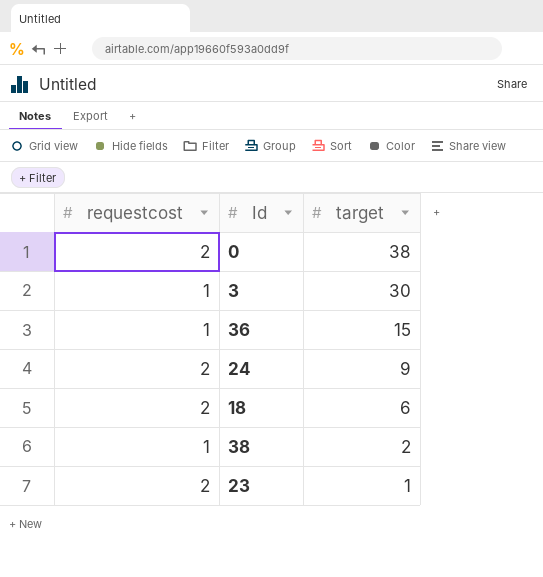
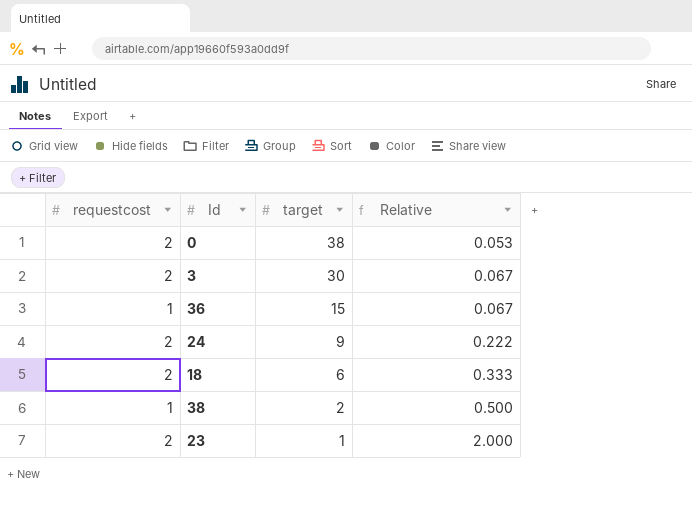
column Relative | formula: none -> [requestcost] / [target]
3 | requestcost: 1 -> 2

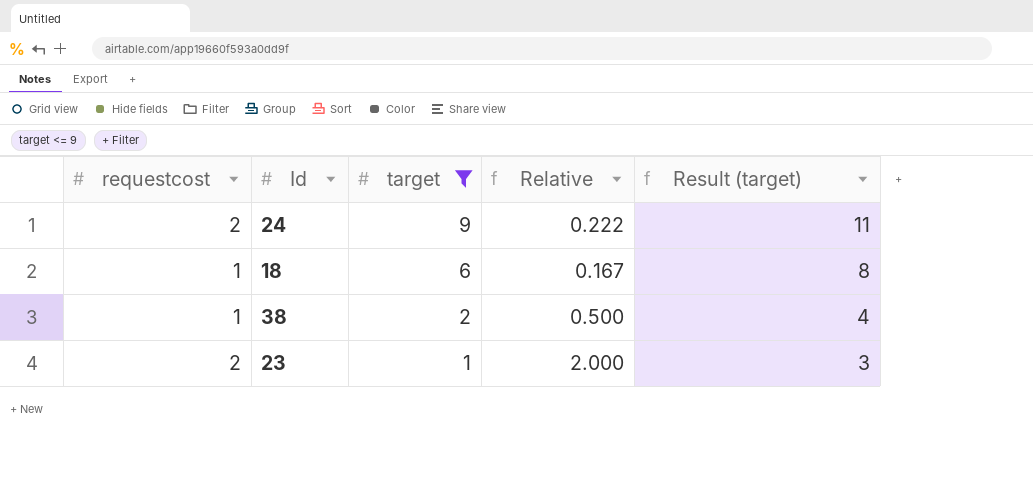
filter: none -> target <= 9
column Result (target) | formula: none -> [target] + 2
18 | requestcost: 2 -> 1
18 | Relative: 0.333 -> 0.167

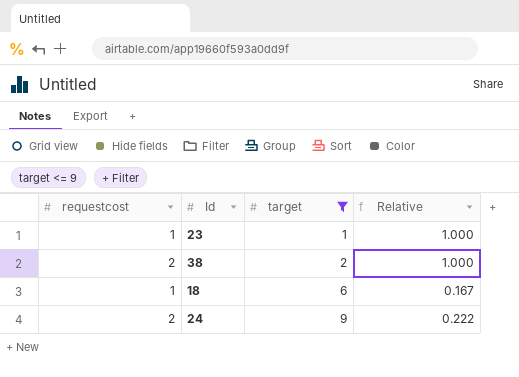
row order: target descending -> target ascending
column Result (target) | formula: [target] + 2 -> none
23 | requestcost: 2 -> 1
23 | Relative: 2.000 -> 1.000
38 | requestcost: 1 -> 2
38 | Relative: 0.500 -> 1.000

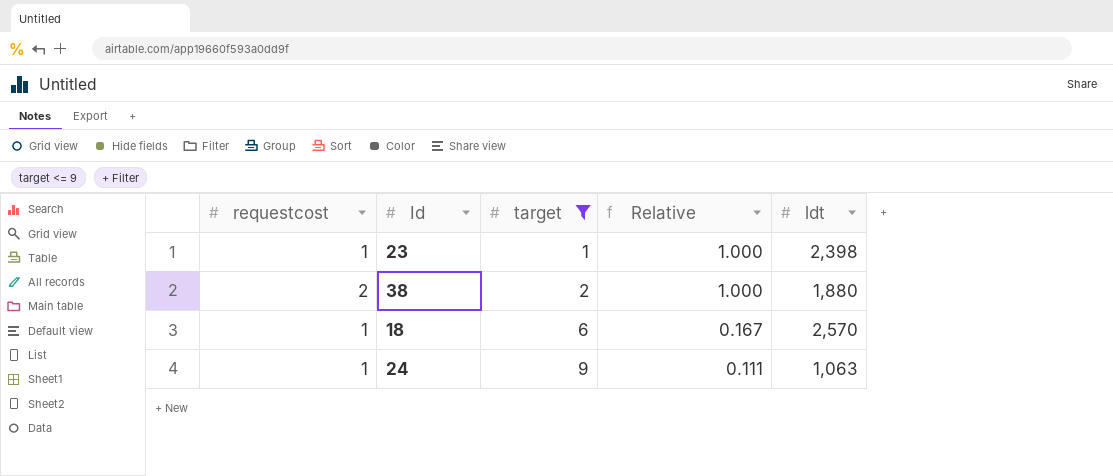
column ldt | position: none -> 5
24 | requestcost: 2 -> 1
24 | Relative: 0.222 -> 0.111

